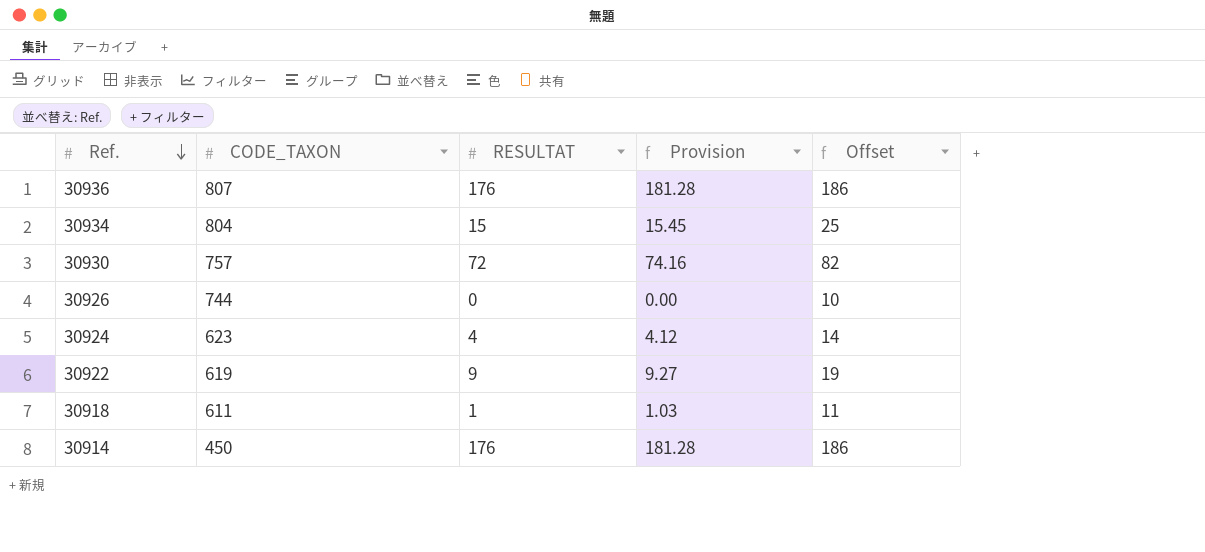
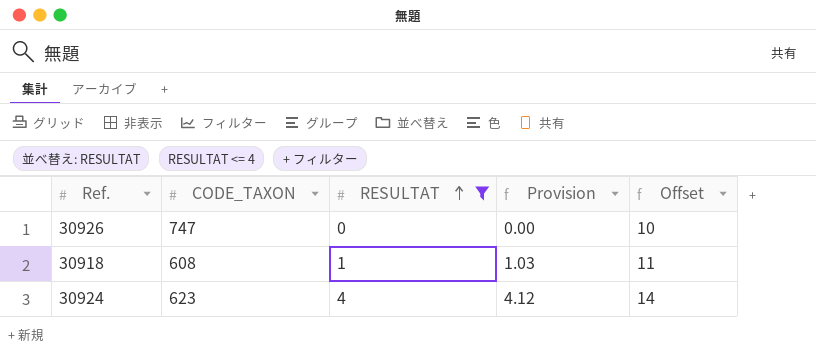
filter: none -> RESULTAT <= 4
row order: Ref. descending -> RESULTAT ascending
30926 | CODE_TAXON: 744 -> 747
30918 | CODE_TAXON: 611 -> 608

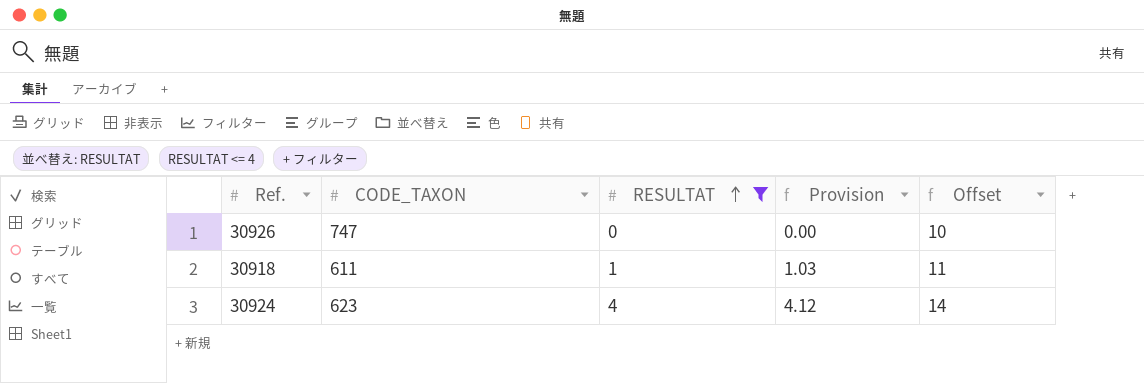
30918 | CODE_TAXON: 608 -> 611

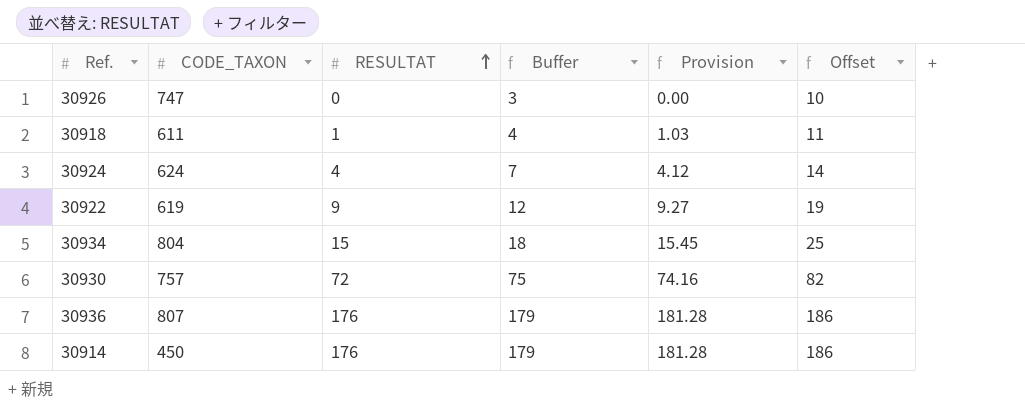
filter: RESULTAT <= 4 -> none
column Buffer | formula: none -> [RESULTAT] + 3
30924 | CODE_TAXON: 623 -> 624

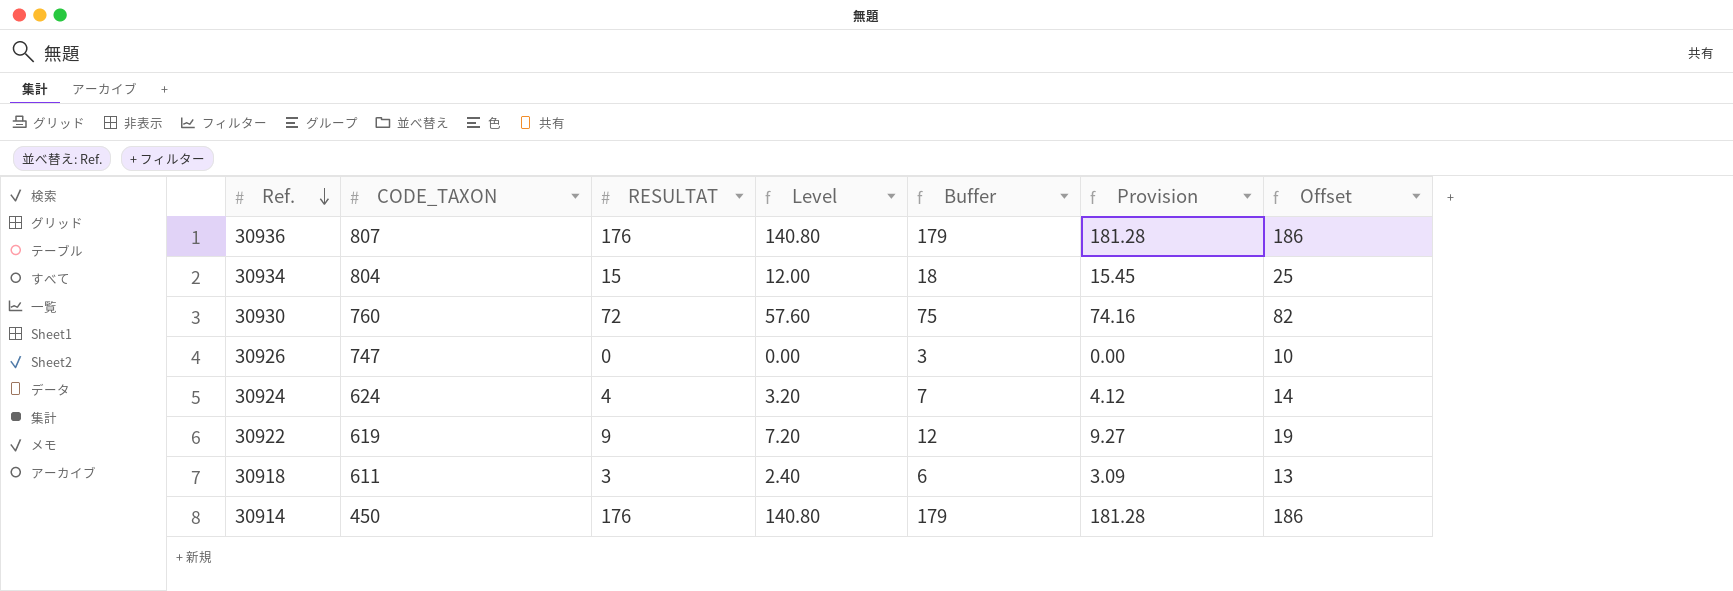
row order: RESULTAT ascending -> Ref. descending
column Level | formula: none -> [RESULTAT] * 0.8
30930 | CODE_TAXON: 757 -> 760
30918 | RESULTAT: 1 -> 3
30918 | Buffer: 4 -> 6
30918 | Provision: 1.03 -> 3.09
30918 | Offset: 11 -> 13

